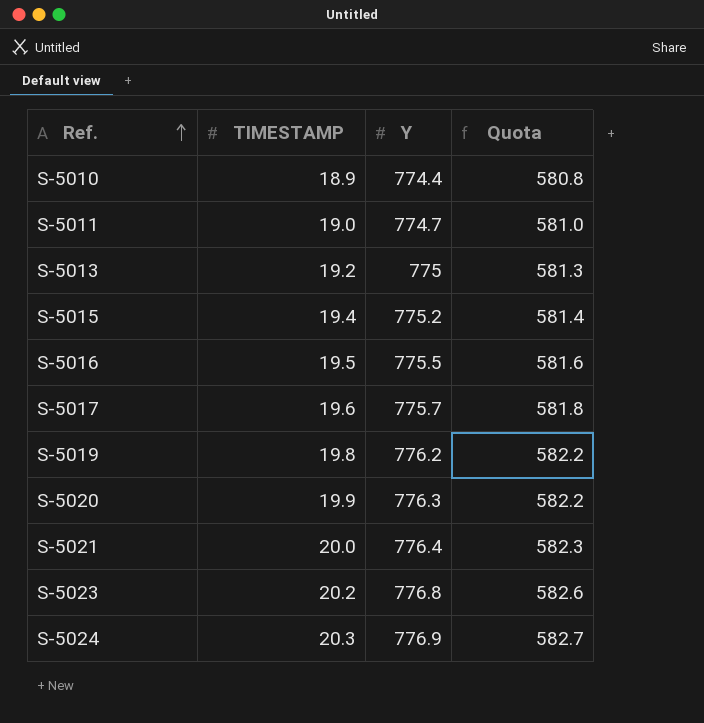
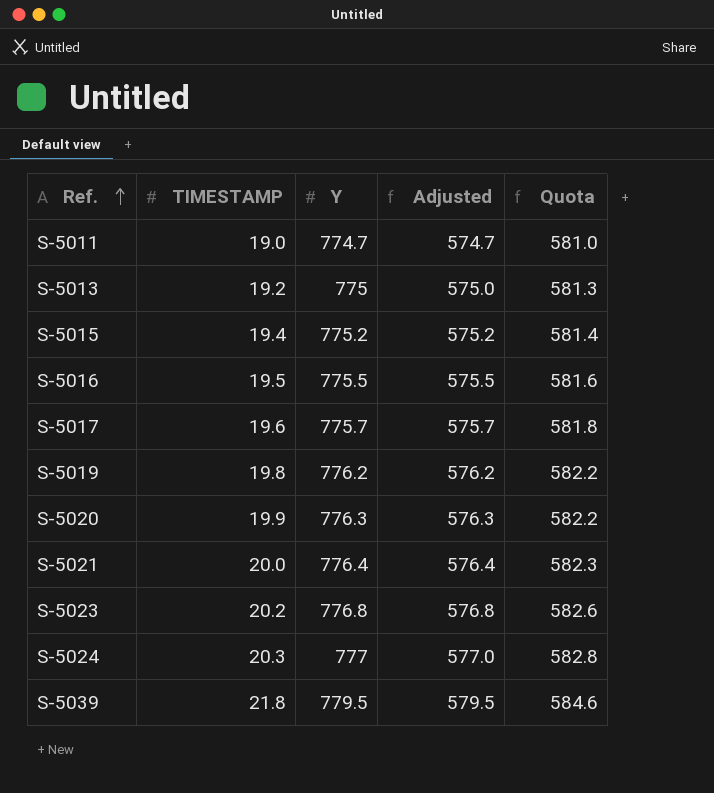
column Adjusted | formula: none -> [Y] - 200
row S-5010: 18.9 | 774.4 | 580.8 -> none
S-5024 | Y: 776.9 -> 777
S-5024 | Quota: 582.7 -> 582.8
row S-5039: none -> 21.8 | 779.5 | 579.5 | 584.6

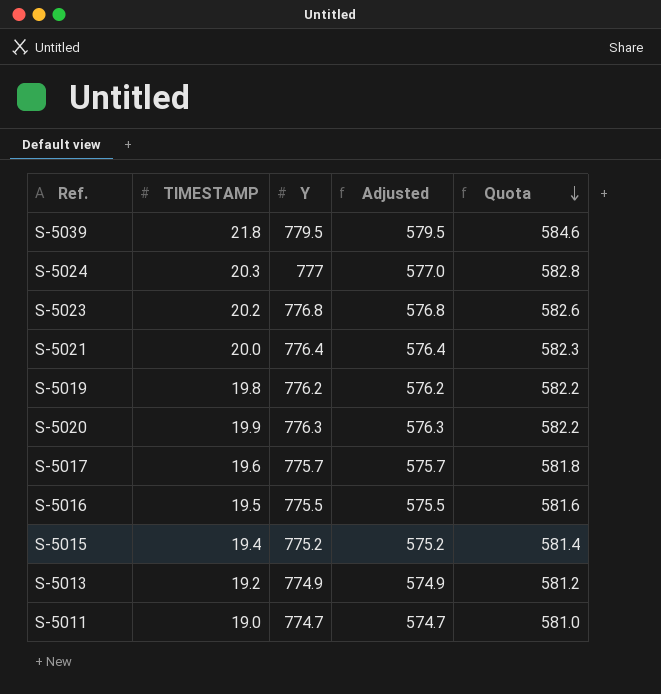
row order: Ref. ascending -> Quota descending
S-5013 | Y: 775 -> 774.9
S-5013 | Adjusted: 575.0 -> 574.9
S-5013 | Quota: 581.3 -> 581.2

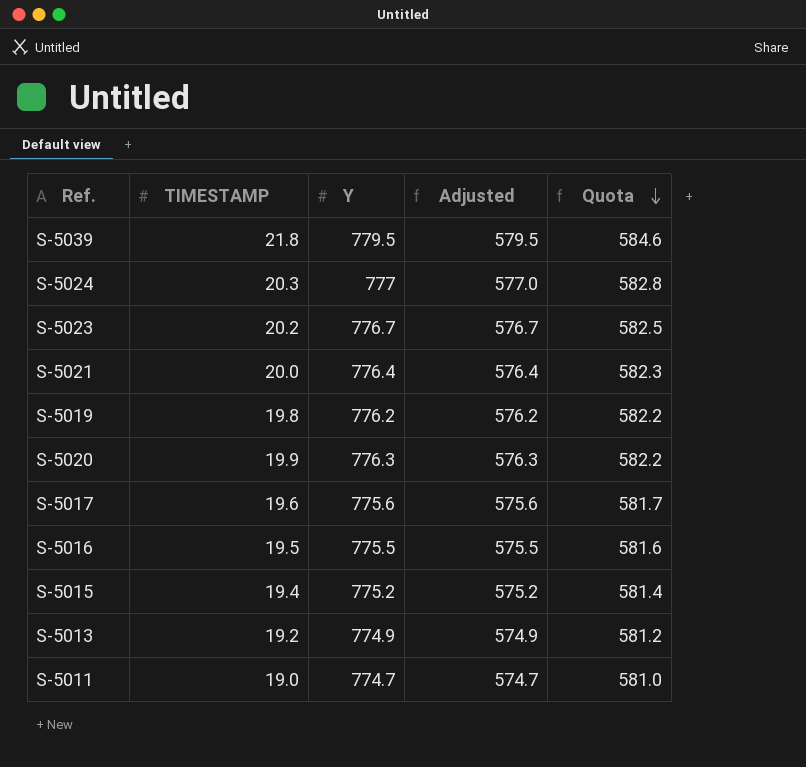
S-5023 | Y: 776.8 -> 776.7
S-5023 | Adjusted: 576.8 -> 576.7
S-5023 | Quota: 582.6 -> 582.5
S-5017 | Y: 775.7 -> 775.6
S-5017 | Adjusted: 575.7 -> 575.6
S-5017 | Quota: 581.8 -> 581.7

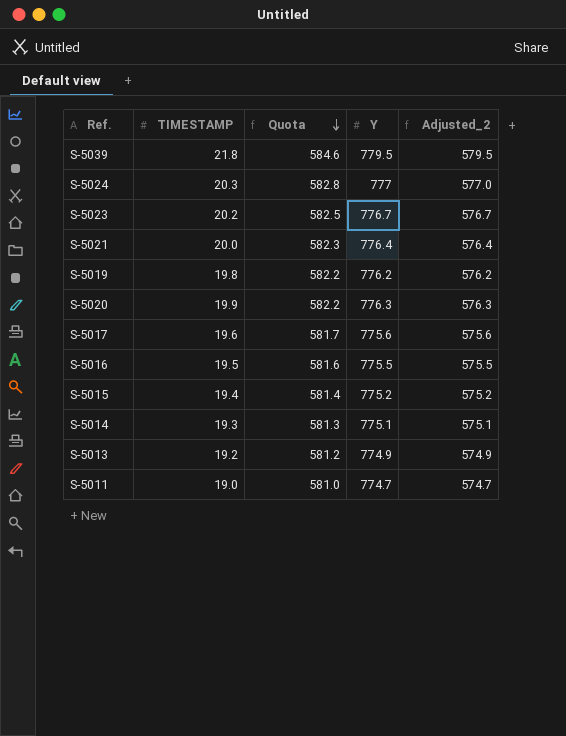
column Quota | position: 5 -> 3
column name: Adjusted -> Adjusted_2
row S-5014: none -> 19.3 | 581.3 | 775.1 | 575.1

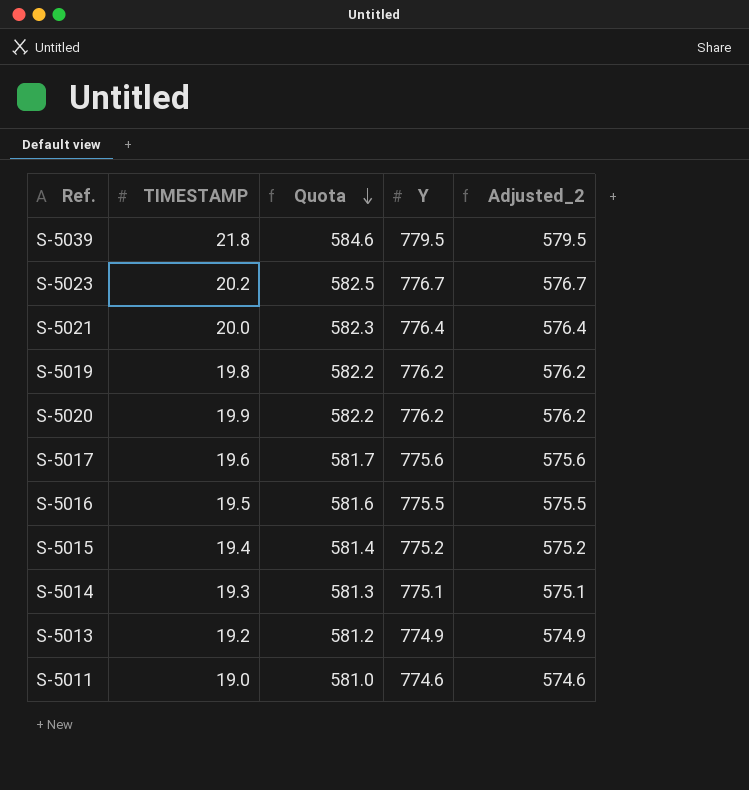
row S-5024: 20.3 | 582.8 | 777 | 577.0 -> none
S-5020 | Y: 776.3 -> 776.2
S-5020 | Adjusted_2: 576.3 -> 576.2
S-5011 | Y: 774.7 -> 774.6
S-5011 | Adjusted_2: 574.7 -> 574.6

